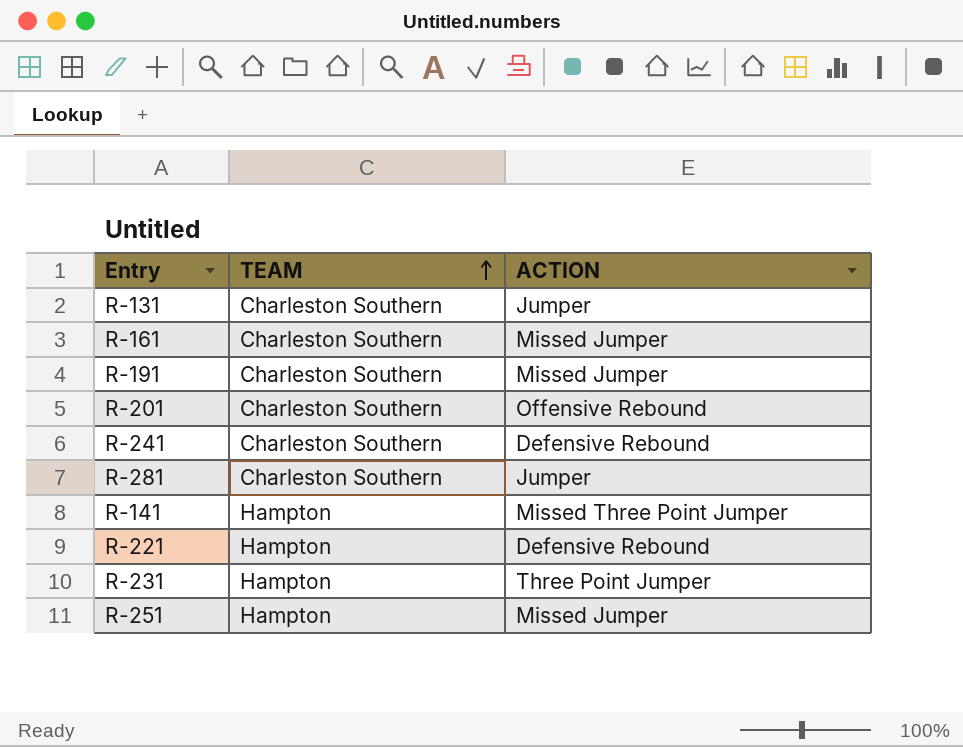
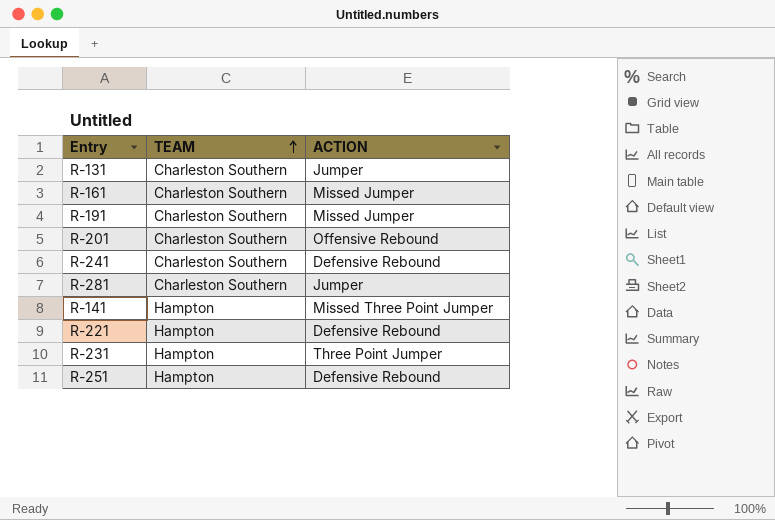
R-251 | ACTION: Missed Jumper -> Defensive Rebound

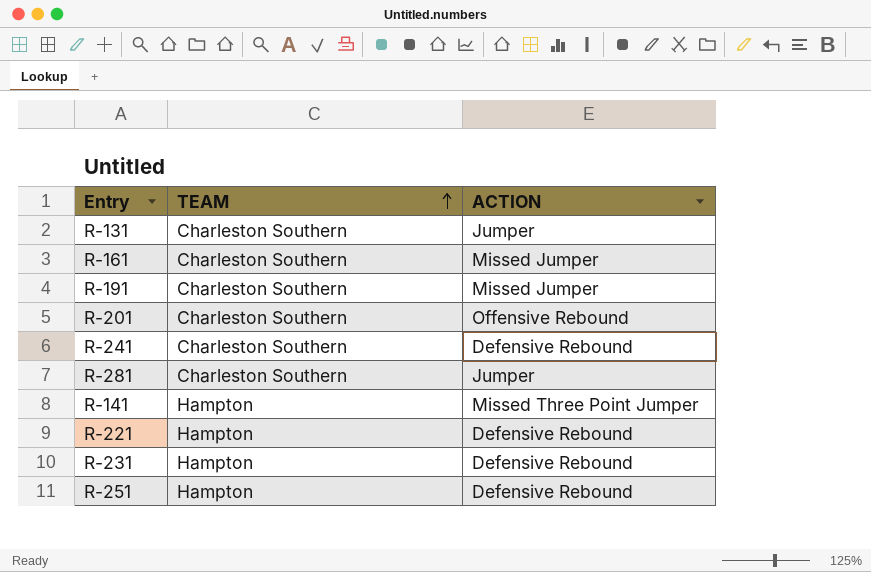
R-231 | ACTION: Three Point Jumper -> Defensive Rebound

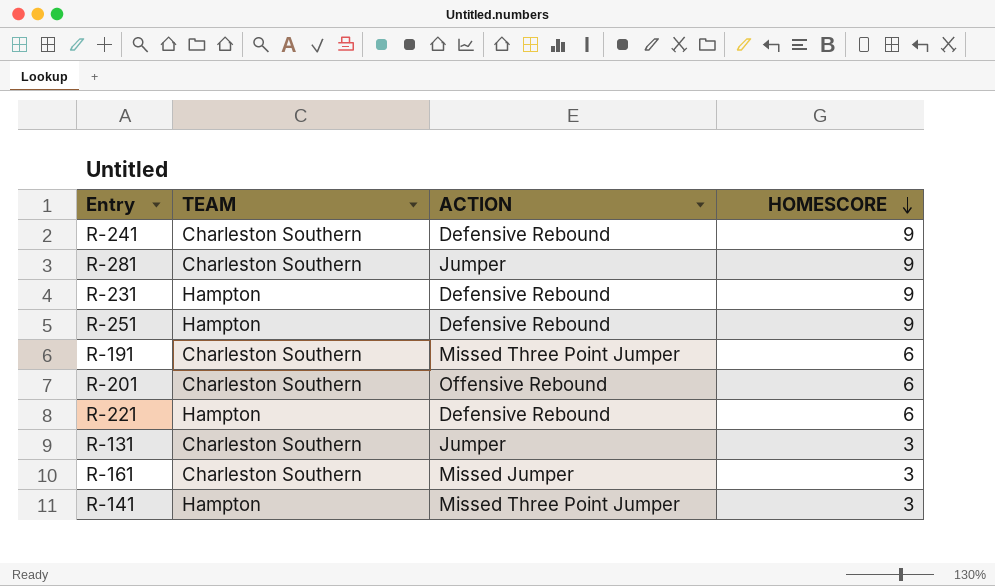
row order: TEAM ascending -> HOMESCORE descending
column HOMESCORE | position: none -> 4
R-191 | ACTION: Missed Jumper -> Missed Three Point Jumper

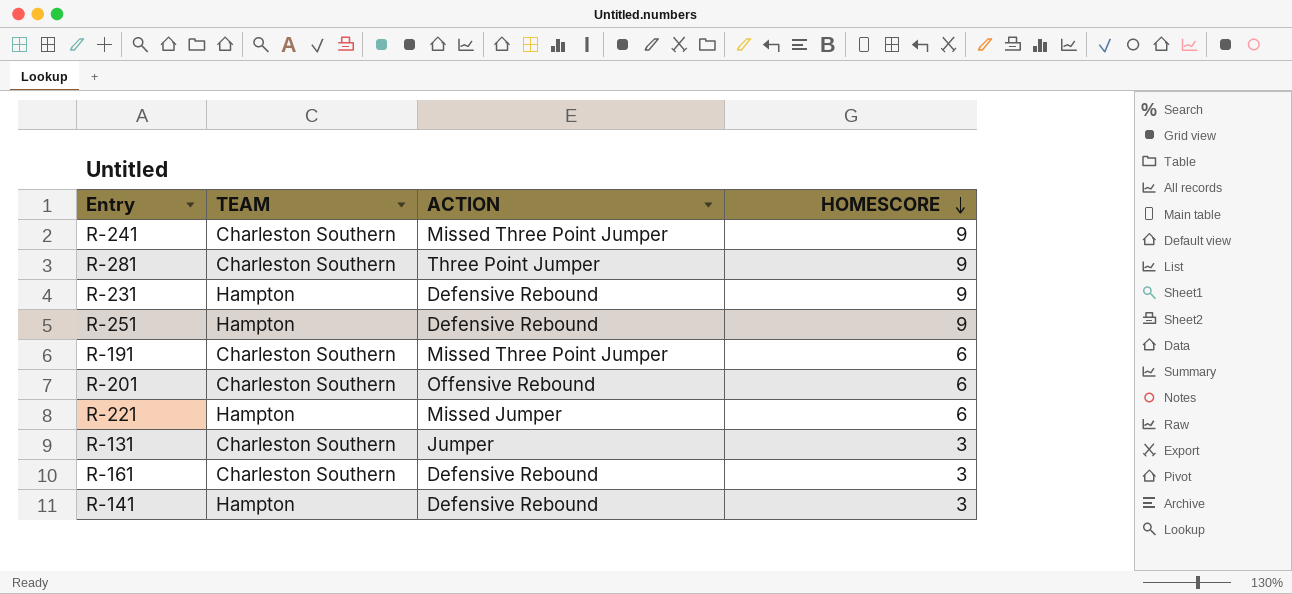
R-241 | ACTION: Defensive Rebound -> Missed Three Point Jumper
R-281 | ACTION: Jumper -> Three Point Jumper
R-221 | ACTION: Defensive Rebound -> Missed Jumper
R-161 | ACTION: Missed Jumper -> Defensive Rebound
R-141 | ACTION: Missed Three Point Jumper -> Defensive Rebound

